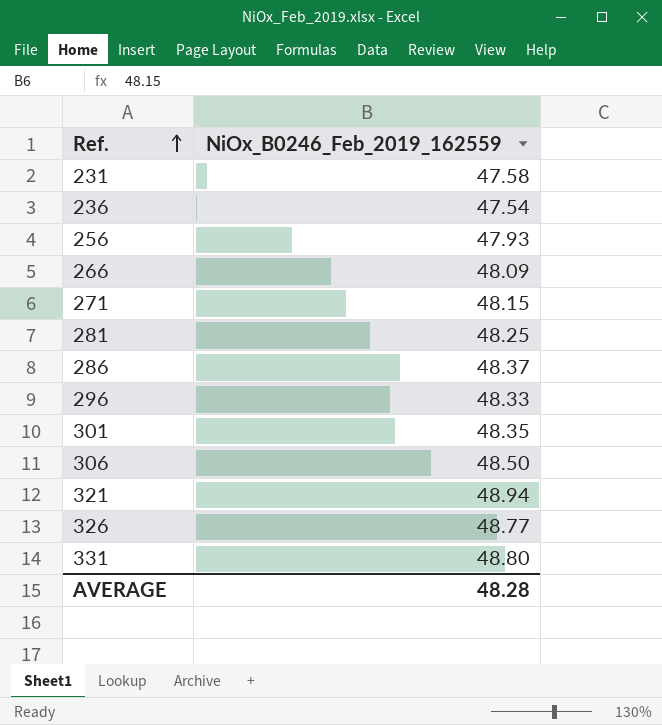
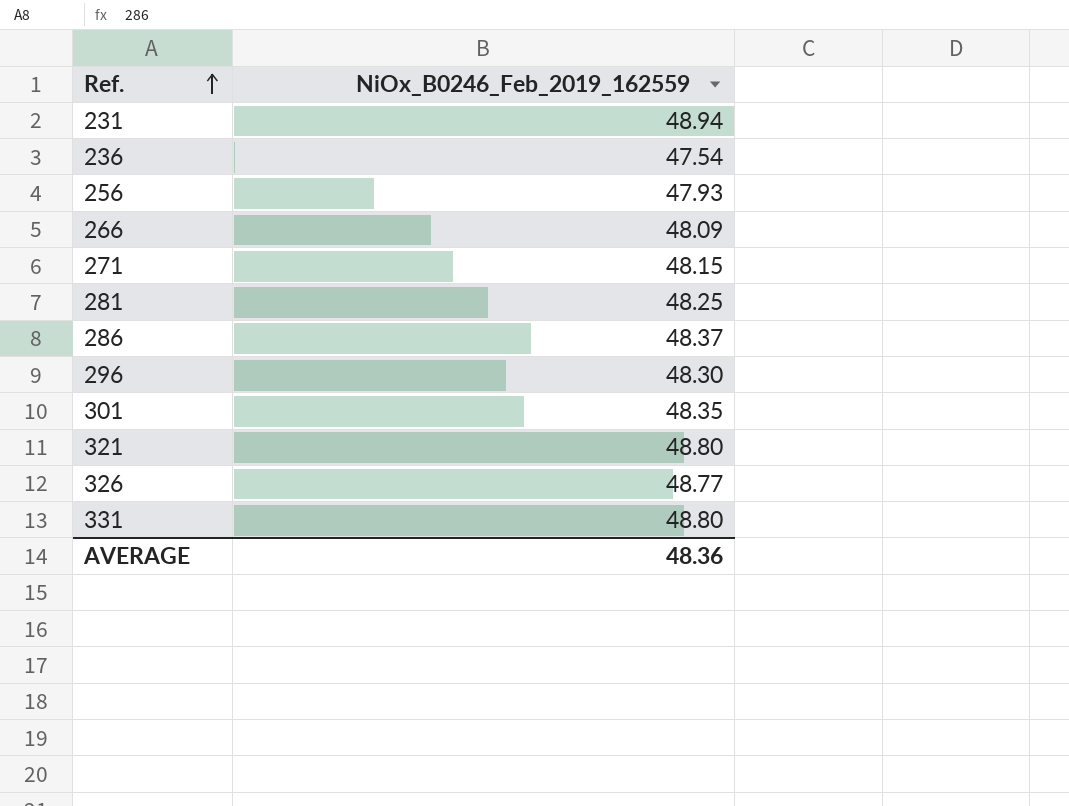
row 306: 48.50 -> none
231 | NiOx_B0246_Feb_2019_162559: 47.58 -> 48.94
296 | NiOx_B0246_Feb_2019_162559: 48.33 -> 48.30
321 | NiOx_B0246_Feb_2019_162559: 48.94 -> 48.80
AVERAGE | NiOx_B0246_Feb_2019_162559: 48.28 -> 48.36

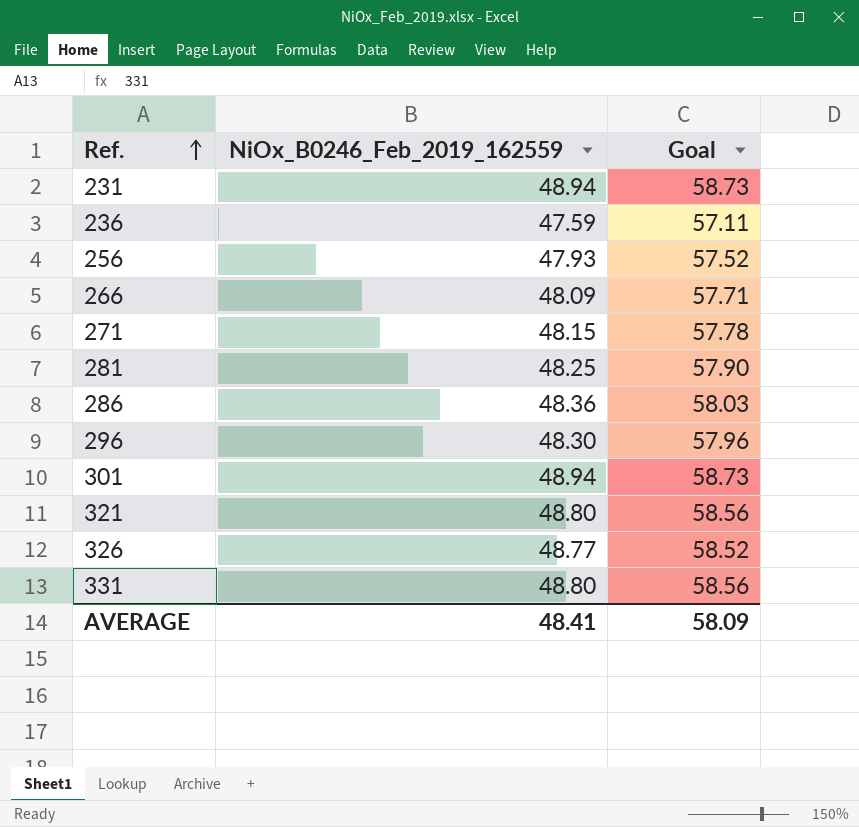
column Goal | formula: none -> [NiOx_B0246_Feb_2019_162559] * 1.2
236 | NiOx_B0246_Feb_2019_162559: 47.54 -> 47.59
286 | NiOx_B0246_Feb_2019_162559: 48.37 -> 48.36
301 | NiOx_B0246_Feb_2019_162559: 48.35 -> 48.94
AVERAGE | NiOx_B0246_Feb_2019_162559: 48.36 -> 48.41

